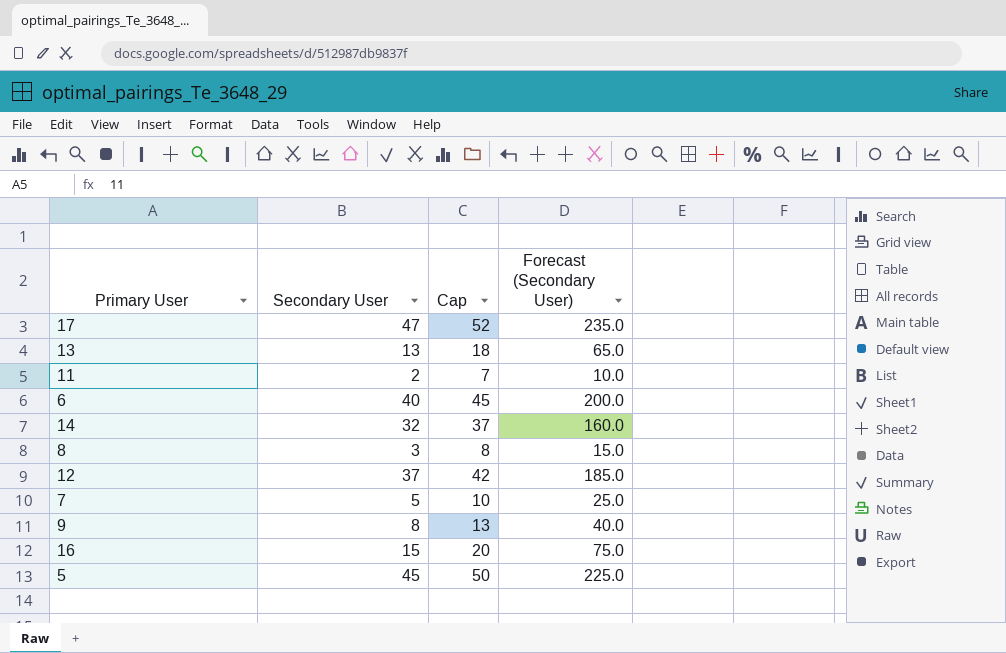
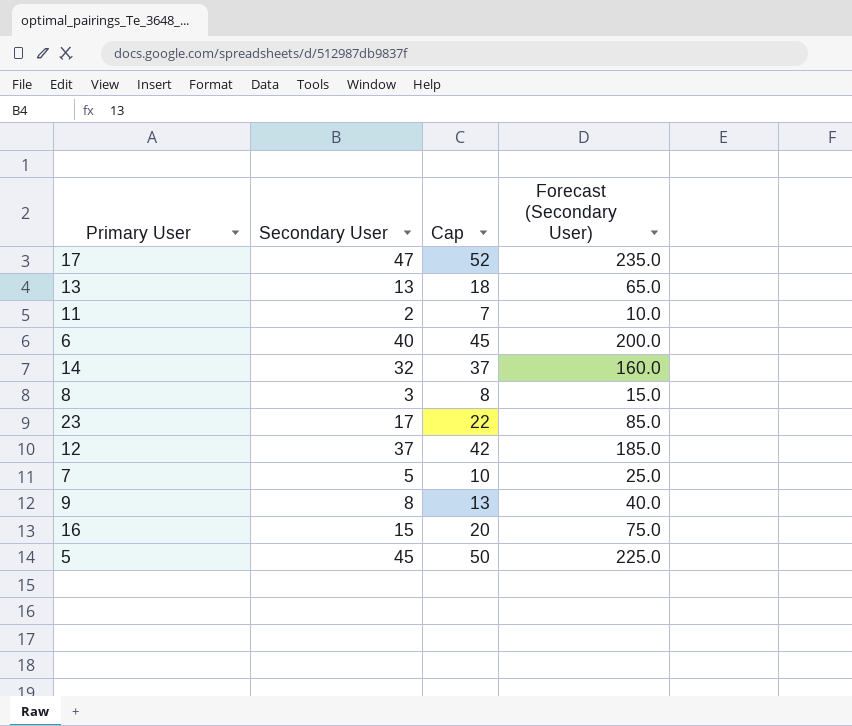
row 23: none -> 17 | 22 | 85.0

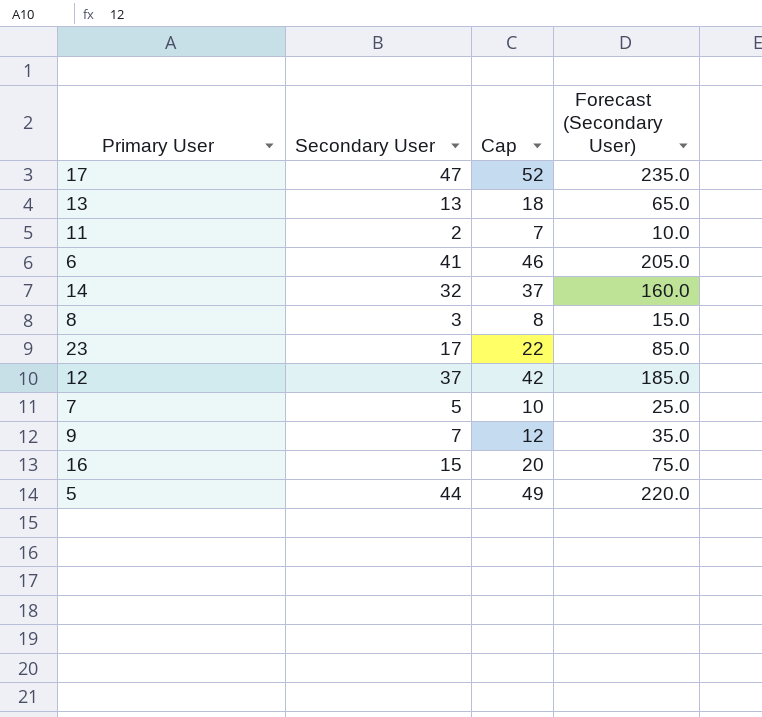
6 | Secondary User: 40 -> 41
6 | Cap: 45 -> 46
6 | Forecast (Secondary User): 200.0 -> 205.0
9 | Secondary User: 8 -> 7
9 | Cap: 13 -> 12
9 | Forecast (Secondary User): 40.0 -> 35.0
5 | Secondary User: 45 -> 44
5 | Cap: 50 -> 49
5 | Forecast (Secondary User): 225.0 -> 220.0

